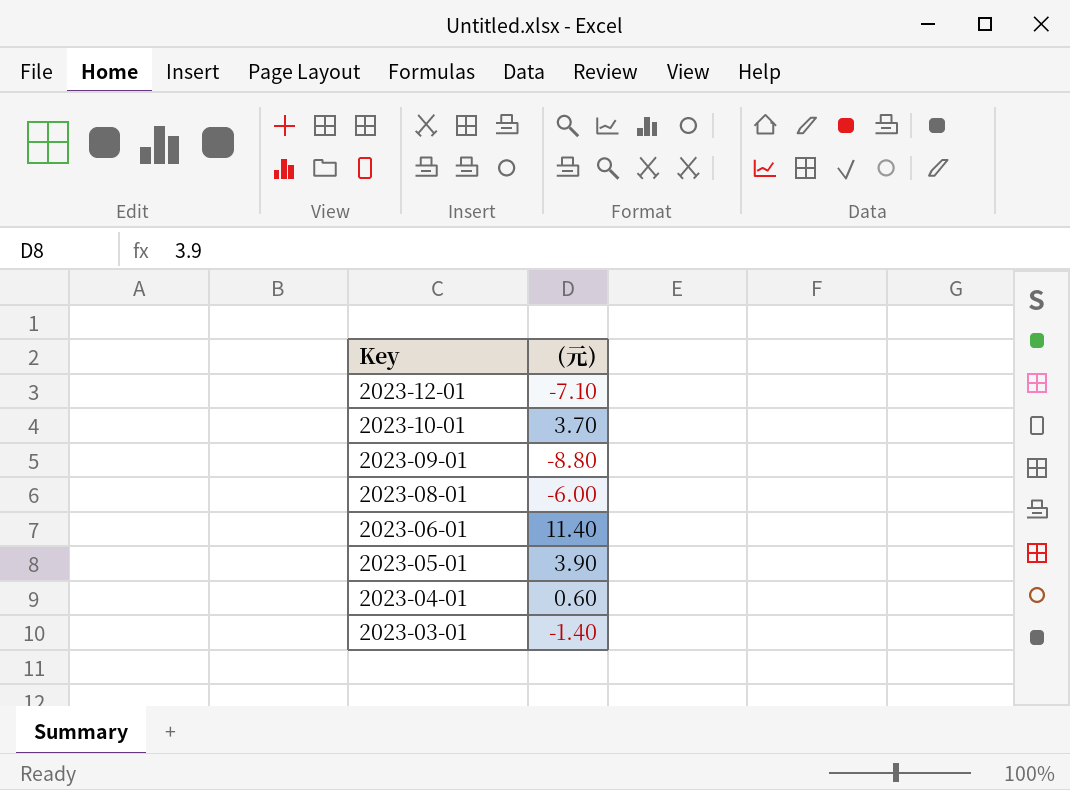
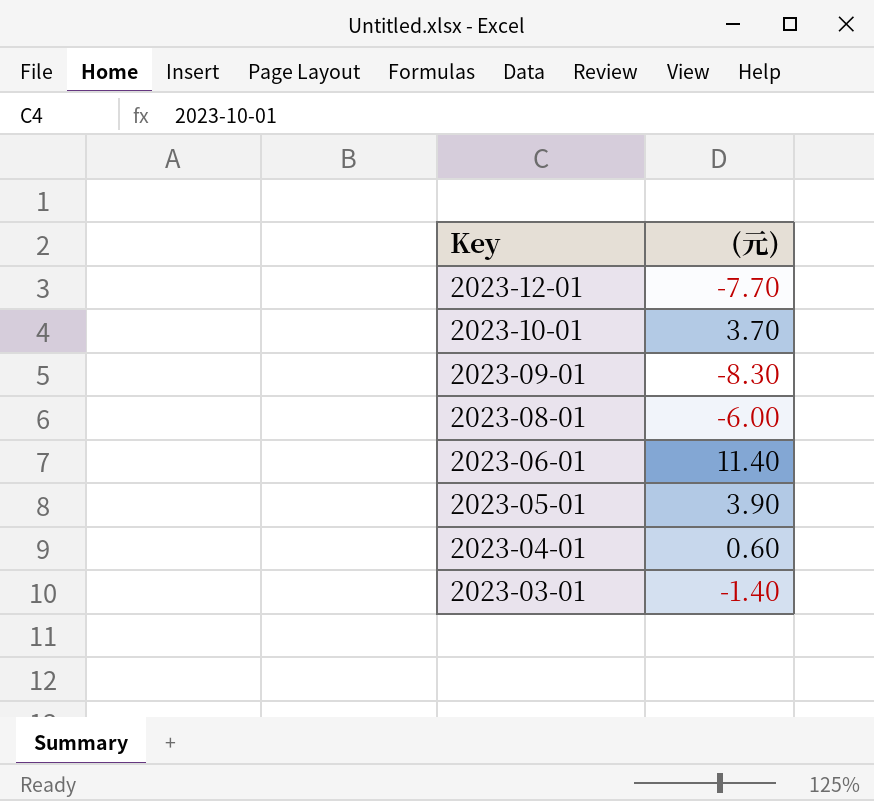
2023-12-01 | (元): -7.10 -> -7.70
2023-09-01 | (元): -8.80 -> -8.30

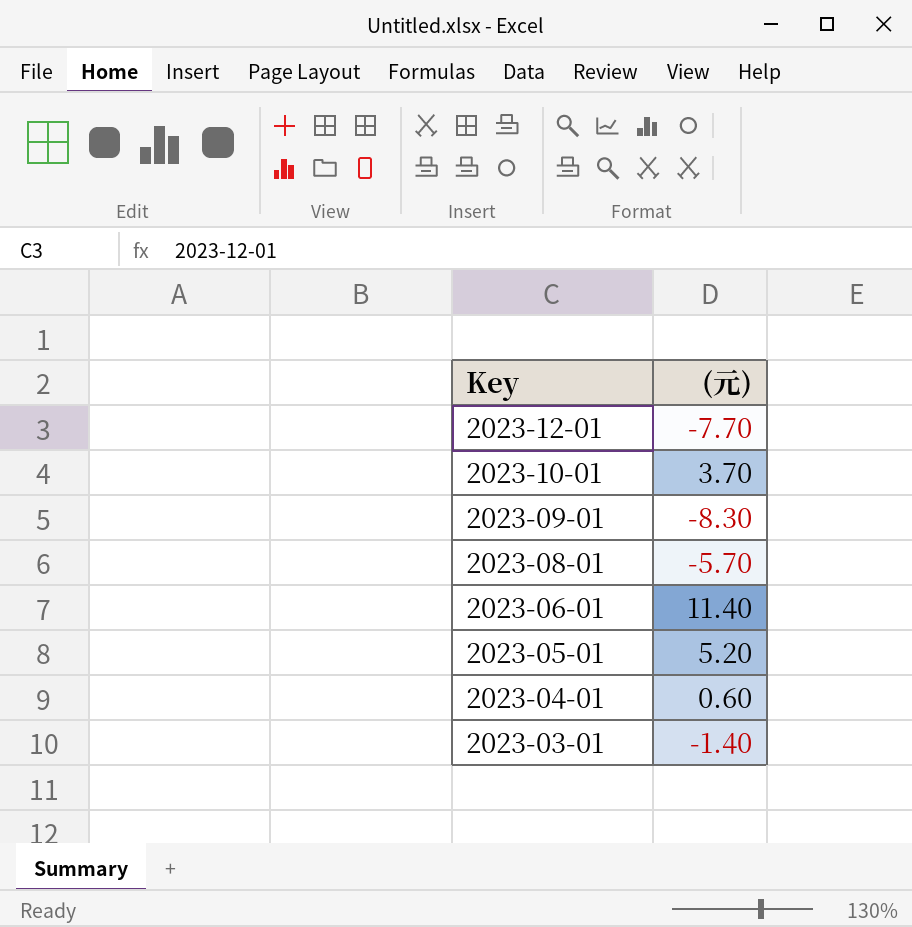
2023-08-01 | (元): -6.00 -> -5.70
2023-05-01 | (元): 3.90 -> 5.20

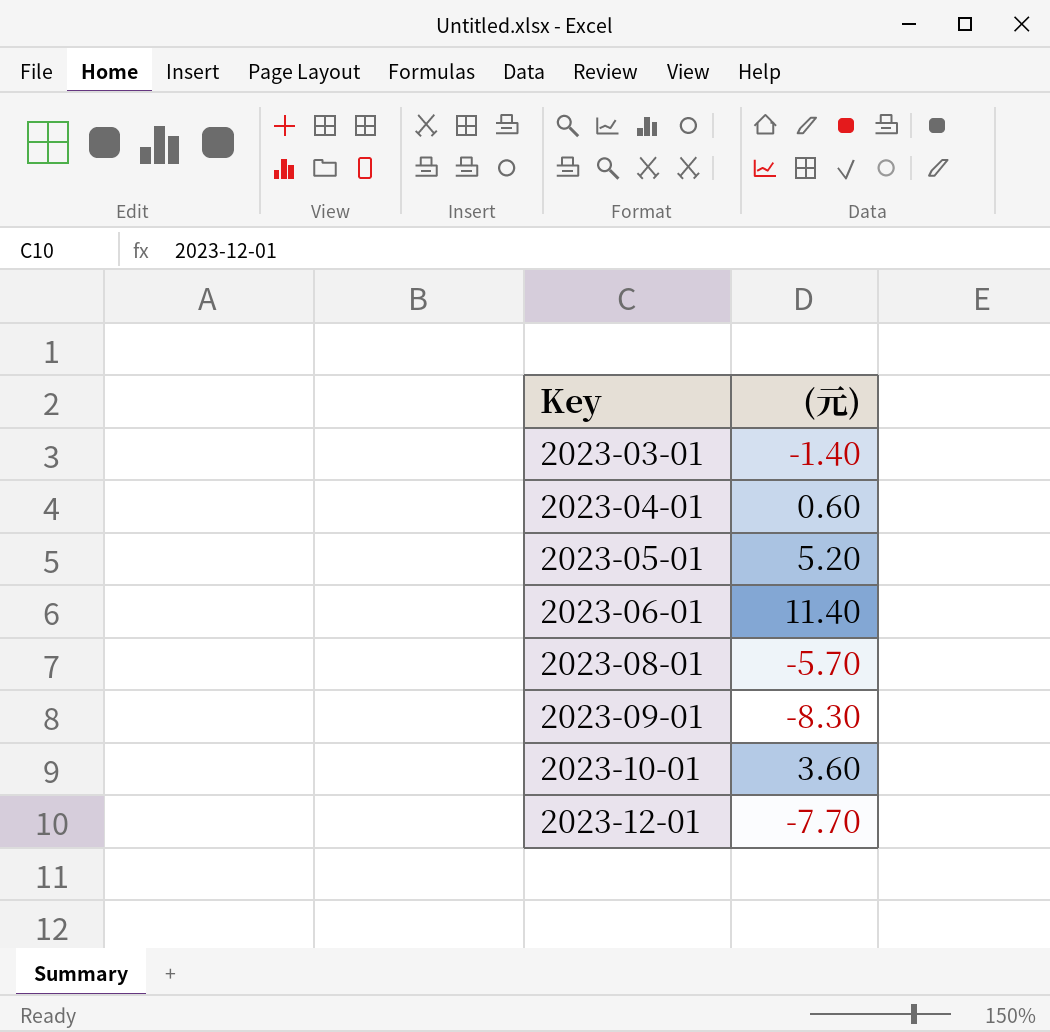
row order: Key descending -> Key ascending
2023-10-01 | (元): 3.70 -> 3.60

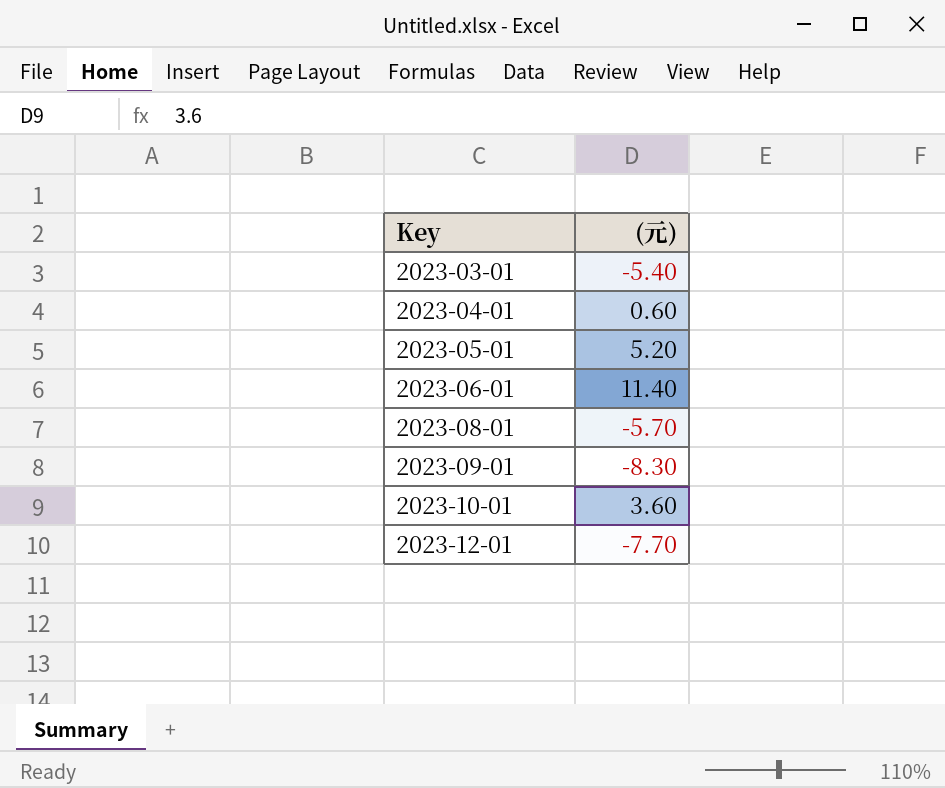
2023-03-01 | (元): -1.40 -> -5.40

